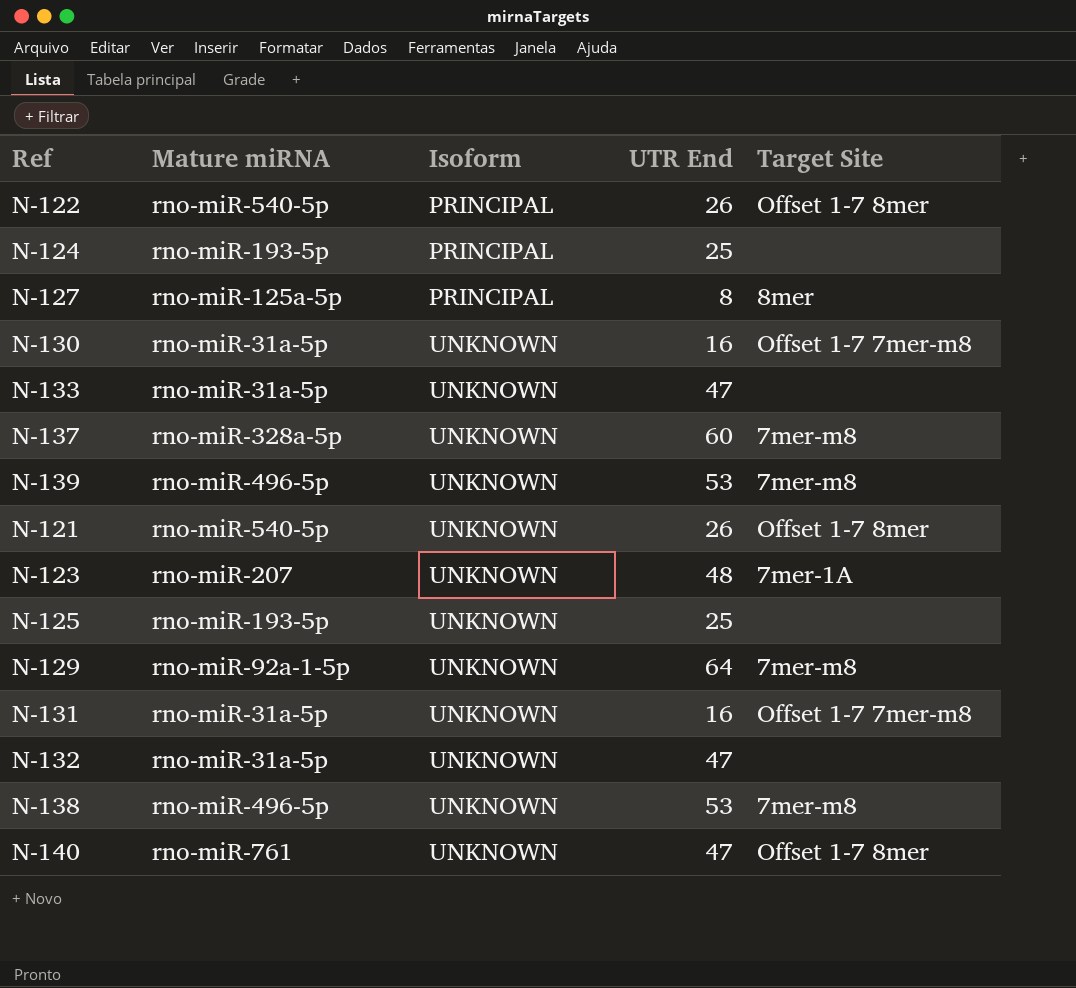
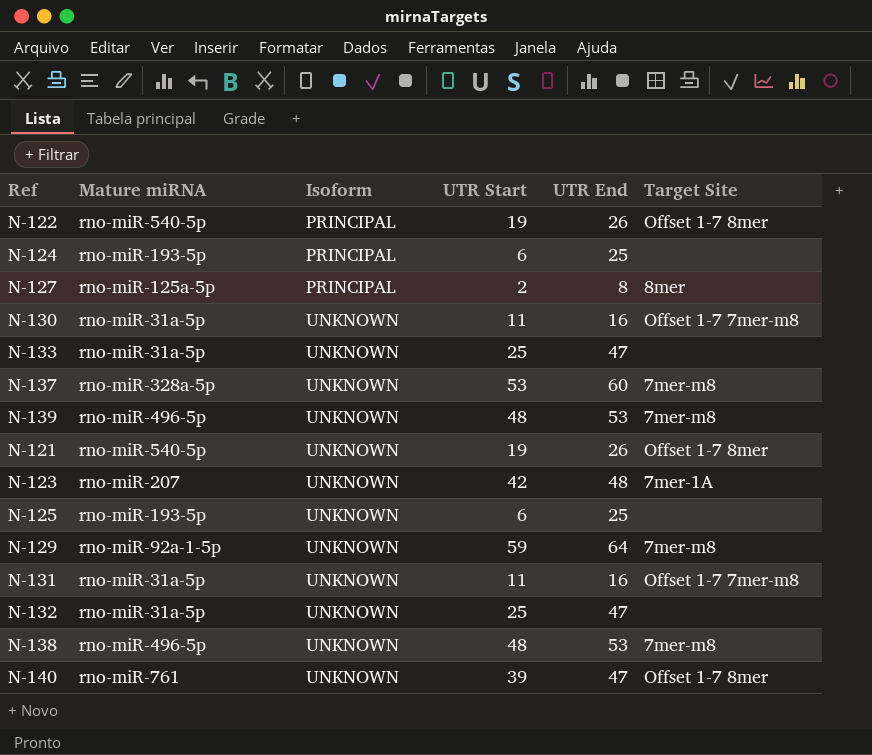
column UTR Start | position: none -> 4

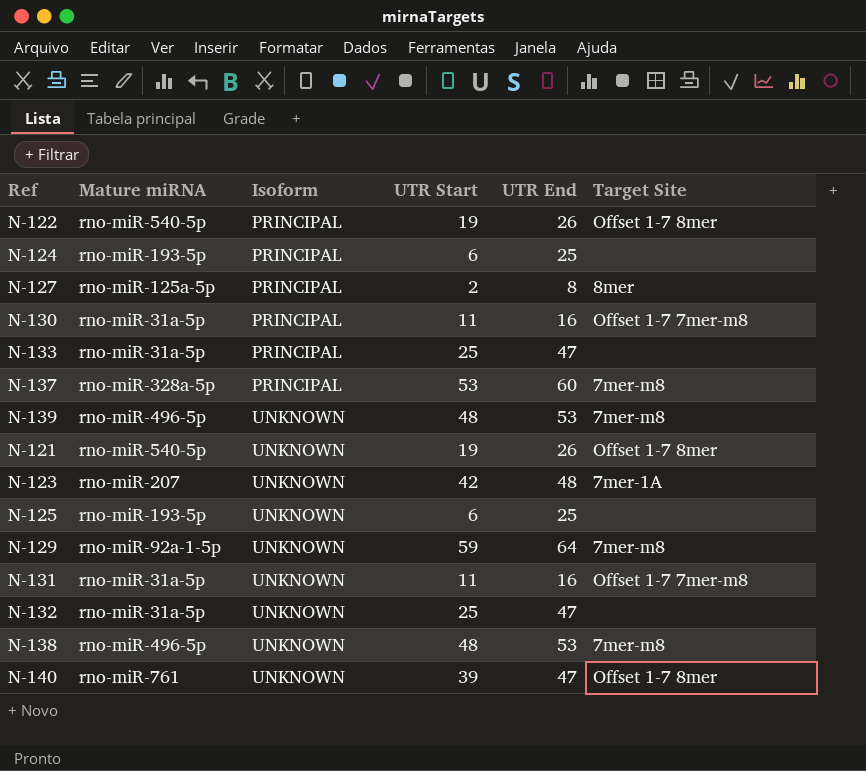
N-130 | Isoform: UNKNOWN -> PRINCIPAL
N-133 | Isoform: UNKNOWN -> PRINCIPAL
N-137 | Isoform: UNKNOWN -> PRINCIPAL

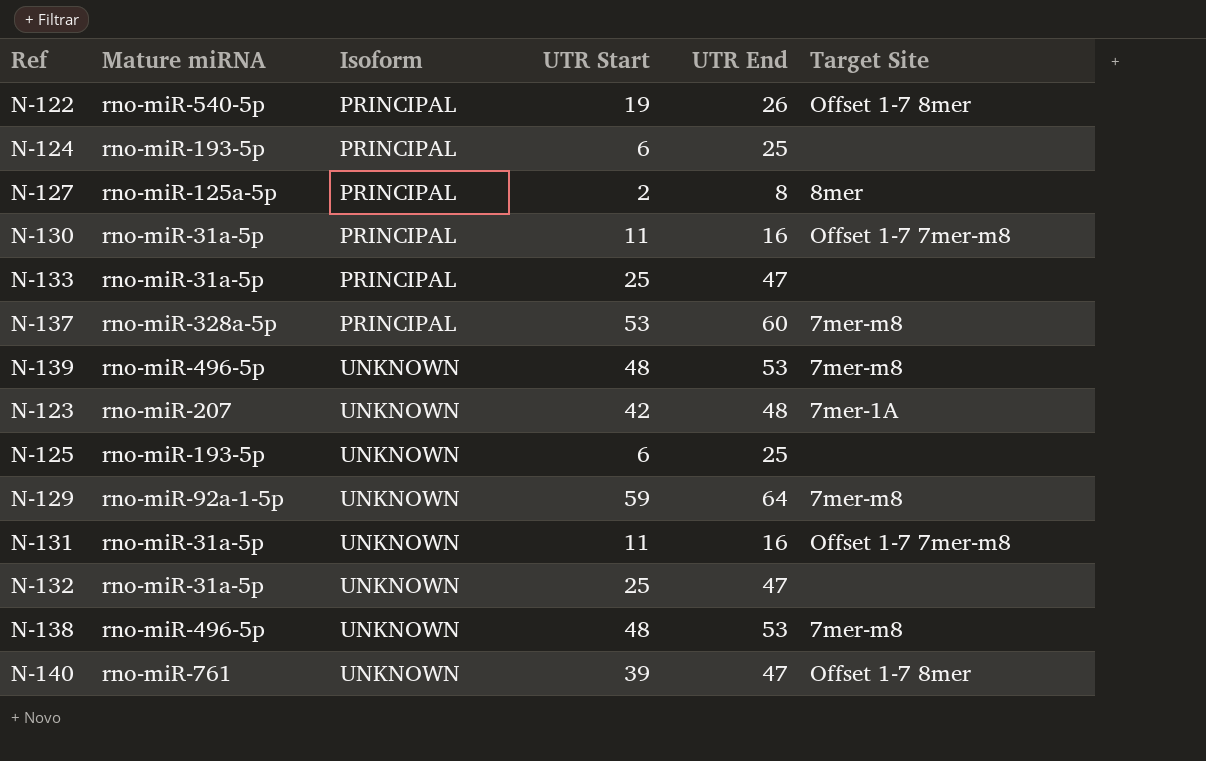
row N-121: rno-miR-540-5p | UNKNOWN | 19 | 26 | Offset 1-7 8mer -> none

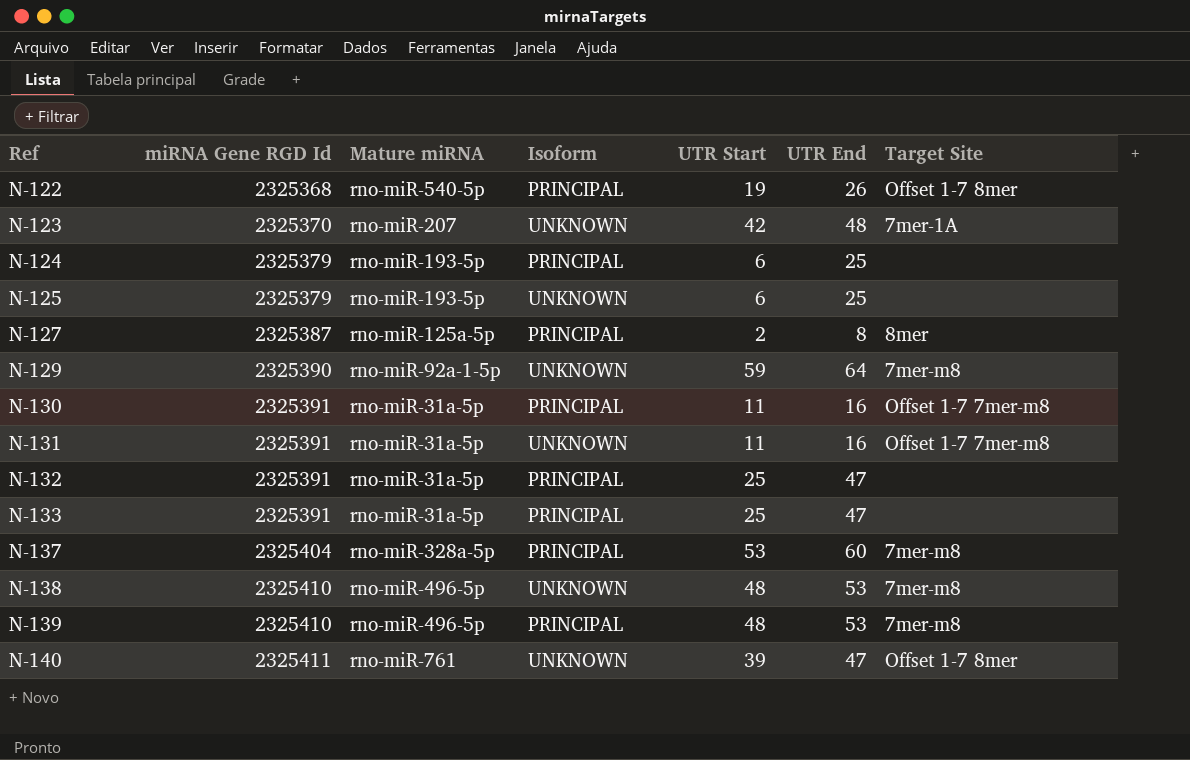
row order: Isoform ascending -> Ref ascending
column miRNA Gene RGD Id | position: none -> 2
N-132 | Isoform: UNKNOWN -> PRINCIPAL
N-139 | Isoform: UNKNOWN -> PRINCIPAL

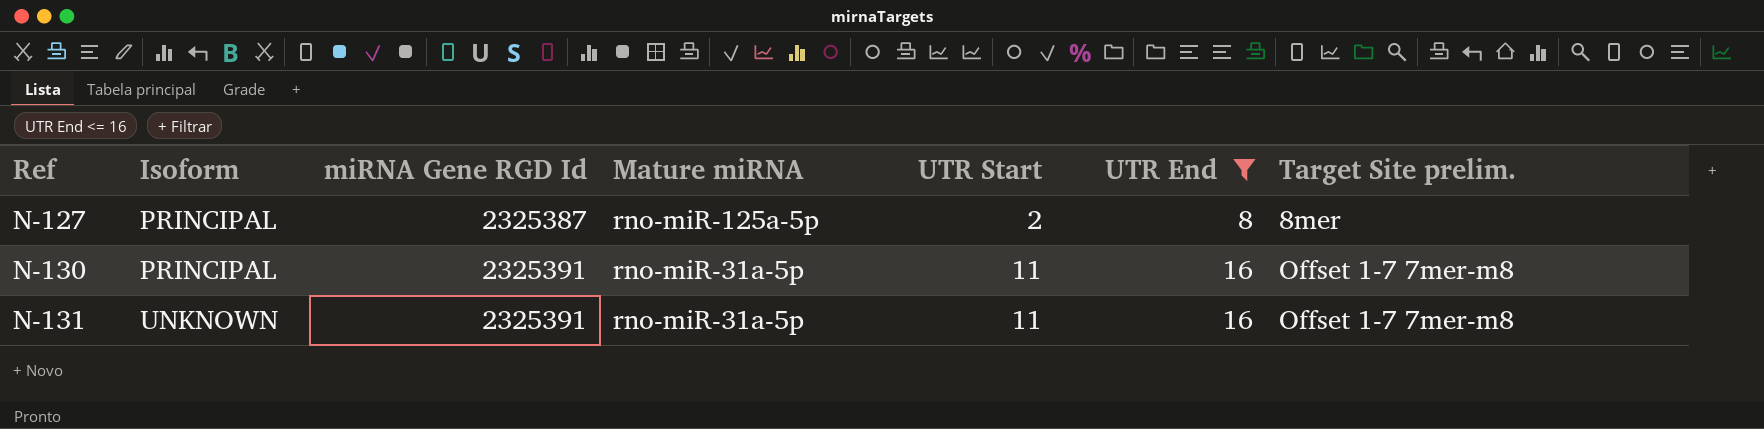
filter: none -> UTR End <= 16
column Isoform | position: 4 -> 2
column name: Target Site -> Target Site prelim.

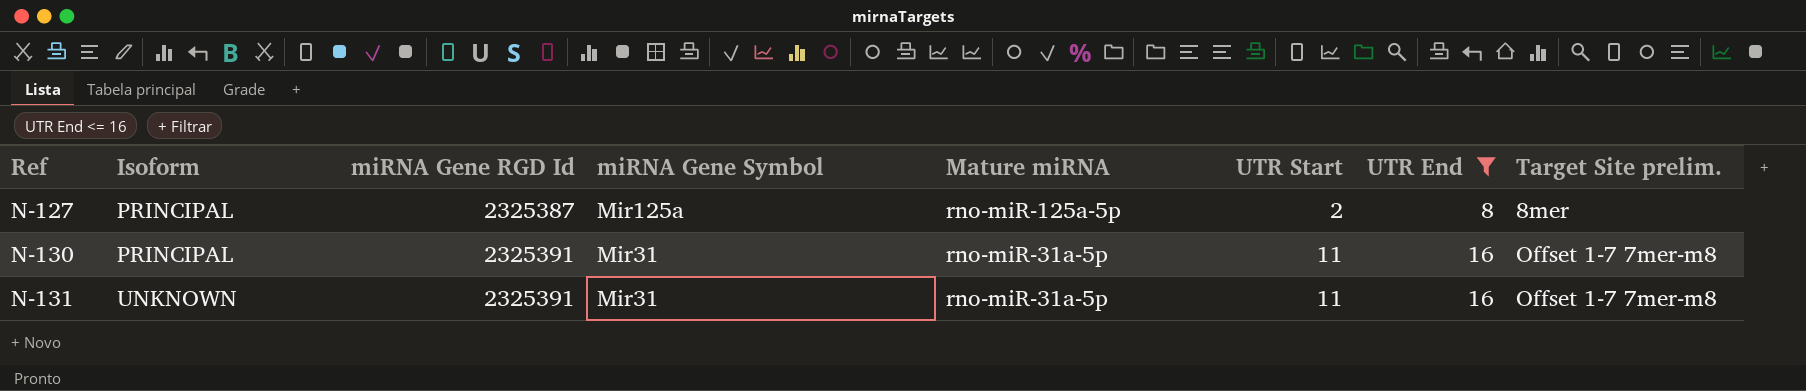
column miRNA Gene Symbol | position: none -> 4

